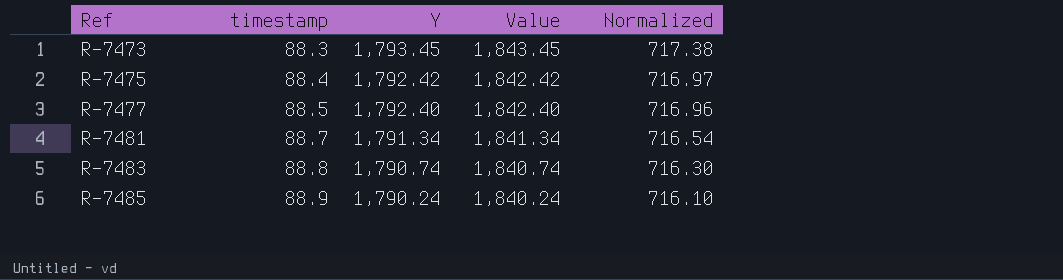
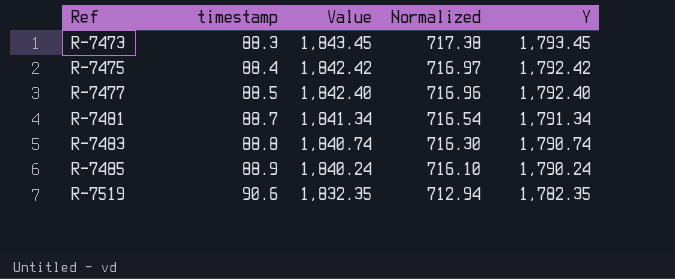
column Y | position: 3 -> 5
row R-7519: none -> 90.6 | 1,832.35 | 712.94 | 1,782.35

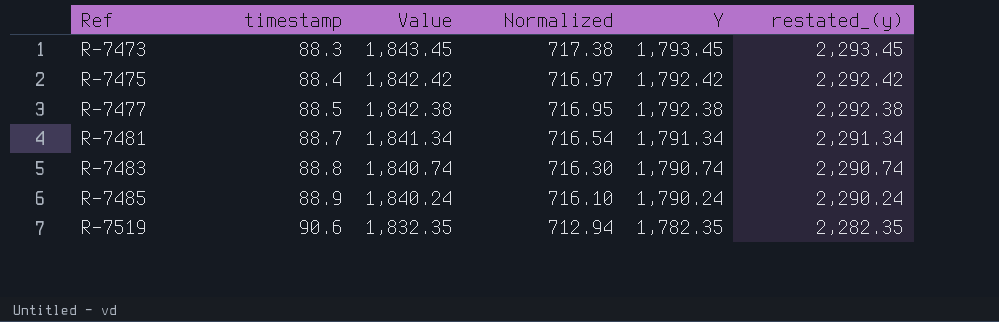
column restated_(y) | formula: none -> [Y] + 500
R-7477 | Value: 1,842.40 -> 1,842.38
R-7477 | Normalized: 716.96 -> 716.95
R-7477 | Y: 1,792.40 -> 1,792.38

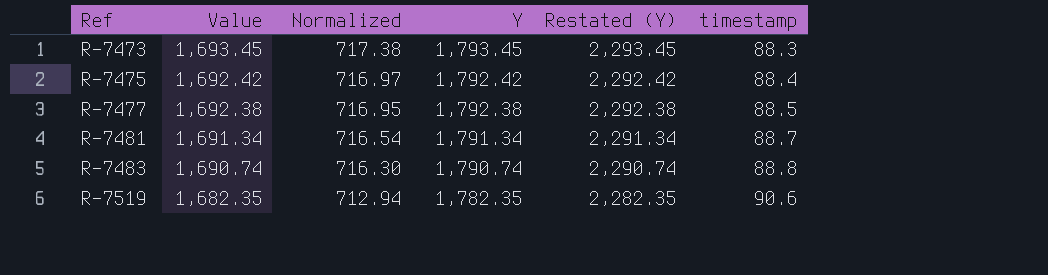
column Value | formula: [Y] + 50 -> [Y] - 100
column name: restated_(y) -> Restated (Y)
column timestamp | position: 2 -> 6
row R-7485: 88.9 | 1,840.24 | 716.10 | 1,790.24 | 2,290.24 -> none

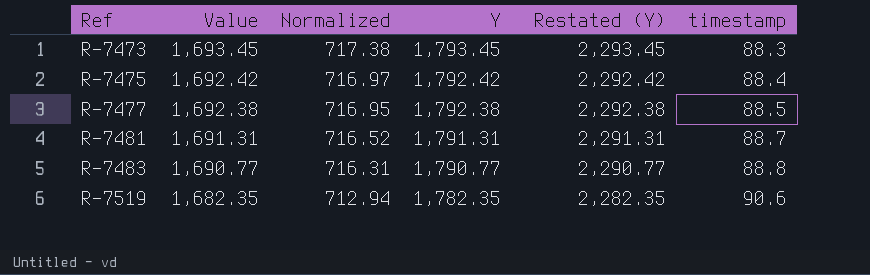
R-7481 | Value: 1,691.34 -> 1,691.31
R-7481 | Normalized: 716.54 -> 716.52
R-7481 | Y: 1,791.34 -> 1,791.31
R-7481 | Restated (Y): 2,291.34 -> 2,291.31
R-7483 | Value: 1,690.74 -> 1,690.77
R-7483 | Normalized: 716.30 -> 716.31
R-7483 | Y: 1,790.74 -> 1,790.77
R-7483 | Restated (Y): 2,290.74 -> 2,290.77

